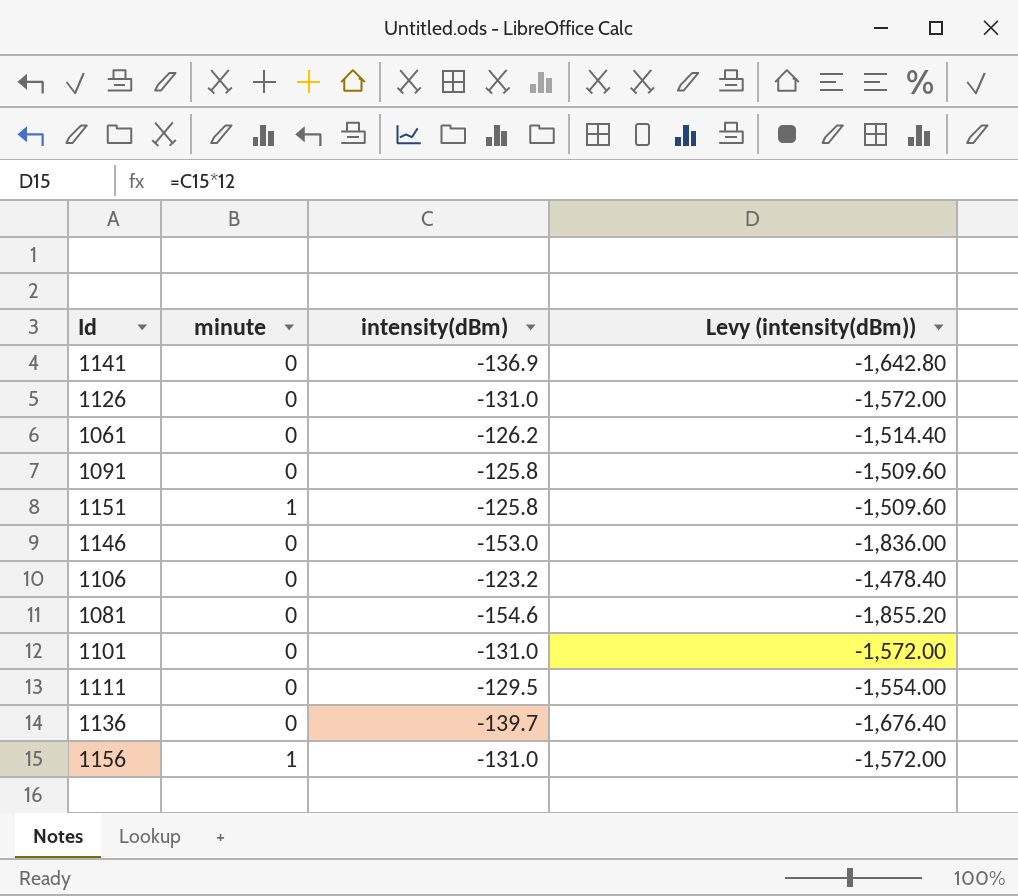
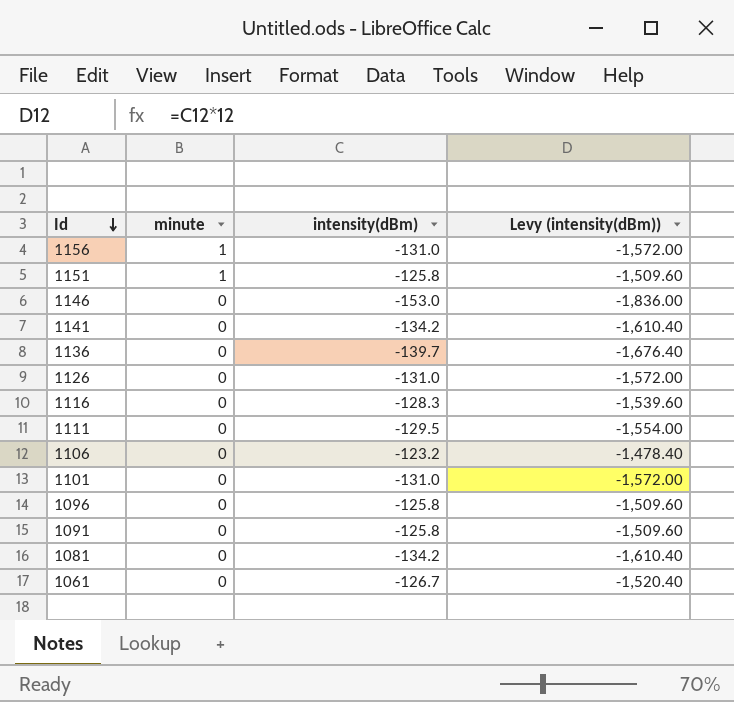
row order: none -> Id descending
1141 | intensity(dBm): -136.9 -> -134.2
1141 | Levy (intensity(dBm)): -1,642.80 -> -1,610.40
row 1116: none -> 0 | -128.3 | -1,539.60
row 1096: none -> 0 | -125.8 | -1,509.60
1081 | intensity(dBm): -154.6 -> -134.2
1081 | Levy (intensity(dBm)): -1,855.20 -> -1,610.40
1061 | intensity(dBm): -126.2 -> -126.7
1061 | Levy (intensity(dBm)): -1,514.40 -> -1,520.40

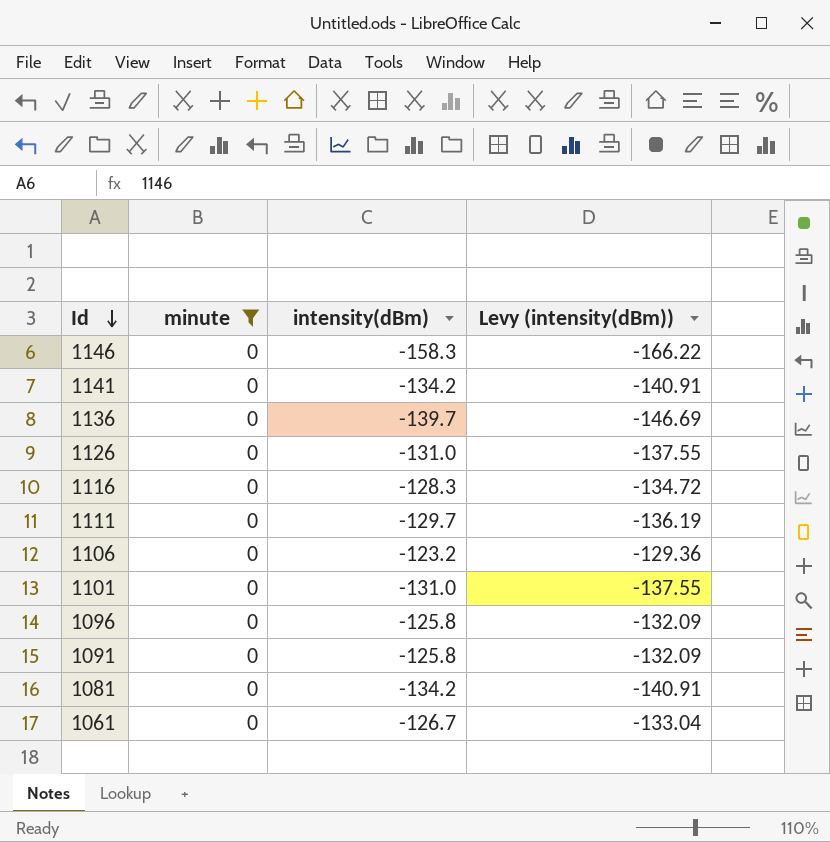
filter: none -> minute = 0
column Levy (intensity(dBm)) | formula: [intensity(dBm)] * 12 -> [intensity(dBm)] * 1.05
1146 | intensity(dBm): -153.0 -> -158.3
1111 | intensity(dBm): -129.5 -> -129.7

